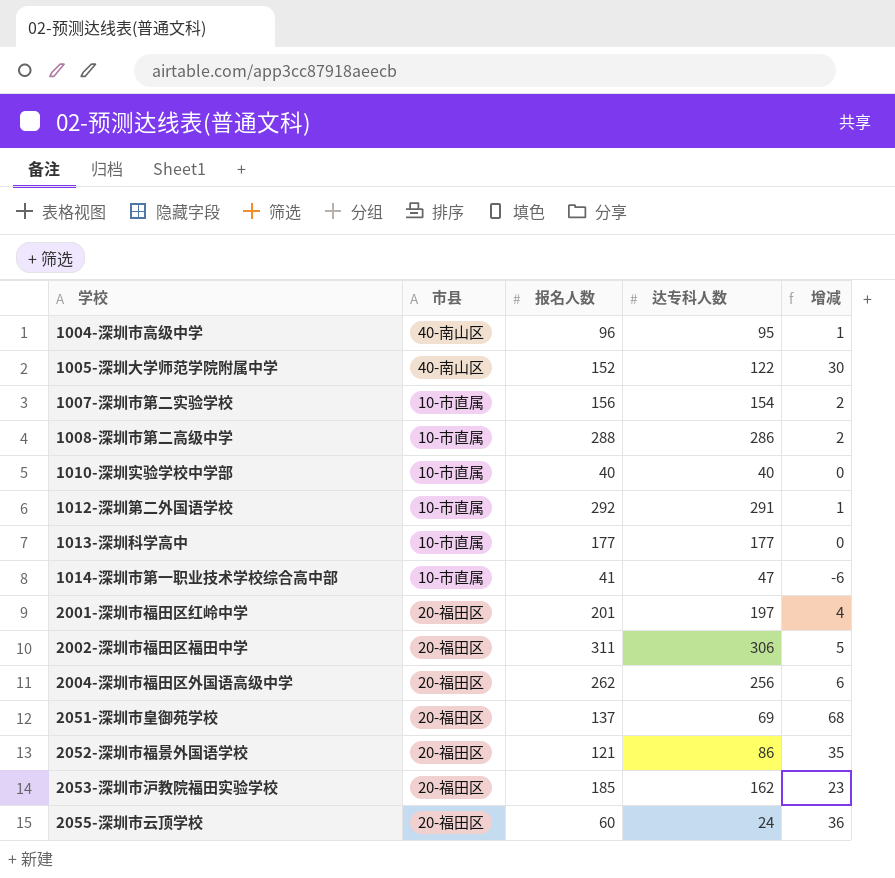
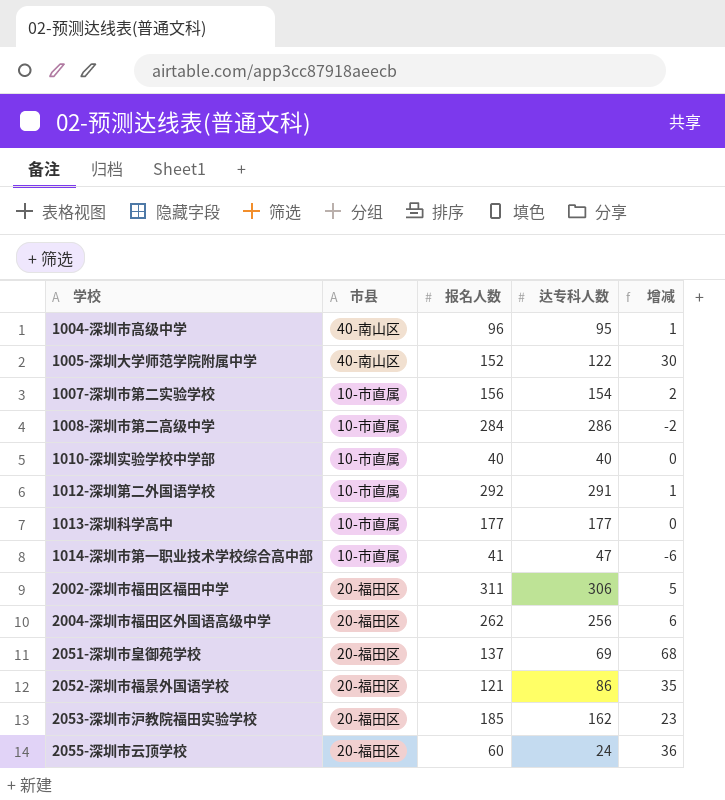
row 2001-深圳市福田区红岭中学: 20-福田区 | 201 | 197 | 4 -> none
1008-深圳市第二高级中学 | 报名人数: 288 -> 284
1008-深圳市第二高级中学 | 增减: 2 -> -2

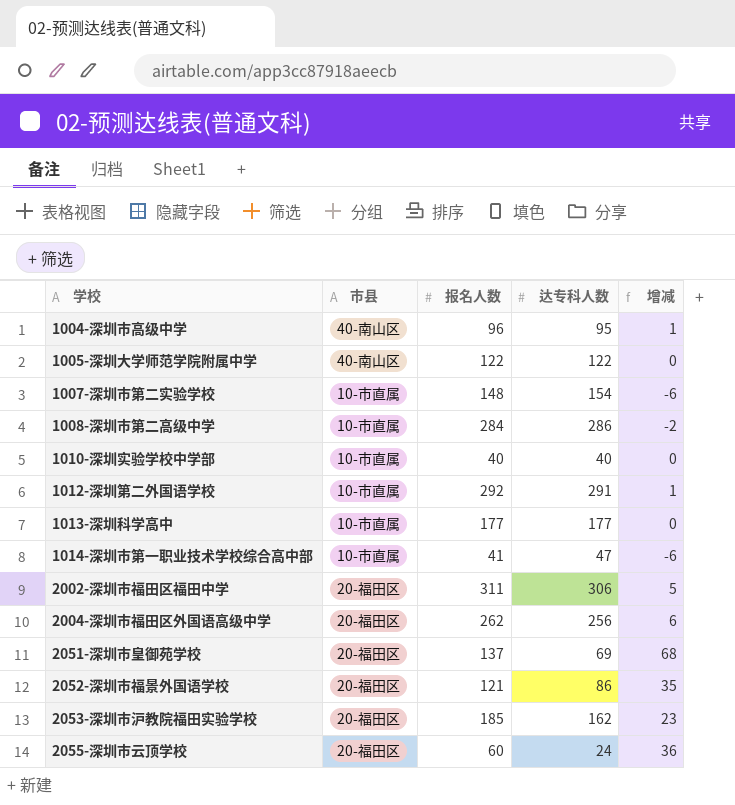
1005-深圳大学师范学院附属中学 | 报名人数: 152 -> 122
1005-深圳大学师范学院附属中学 | 增减: 30 -> 0
1007-深圳市第二实验学校 | 报名人数: 156 -> 148
1007-深圳市第二实验学校 | 增减: 2 -> -6

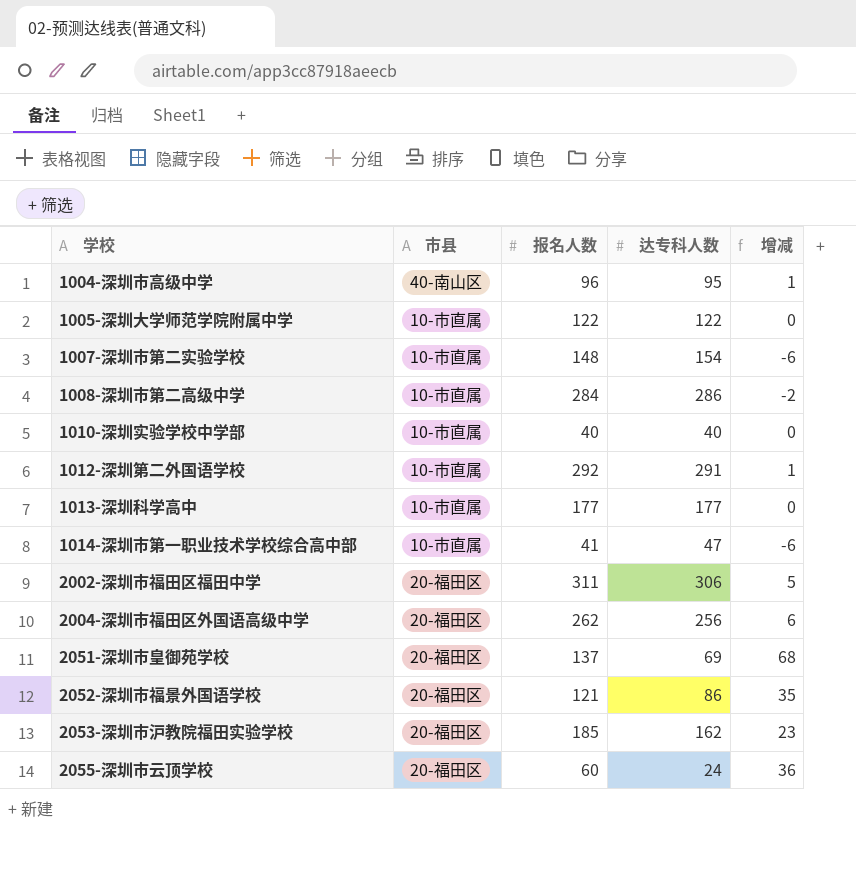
1005-深圳大学师范学院附属中学 | 市县: 40-南山区 -> 10-市直属

